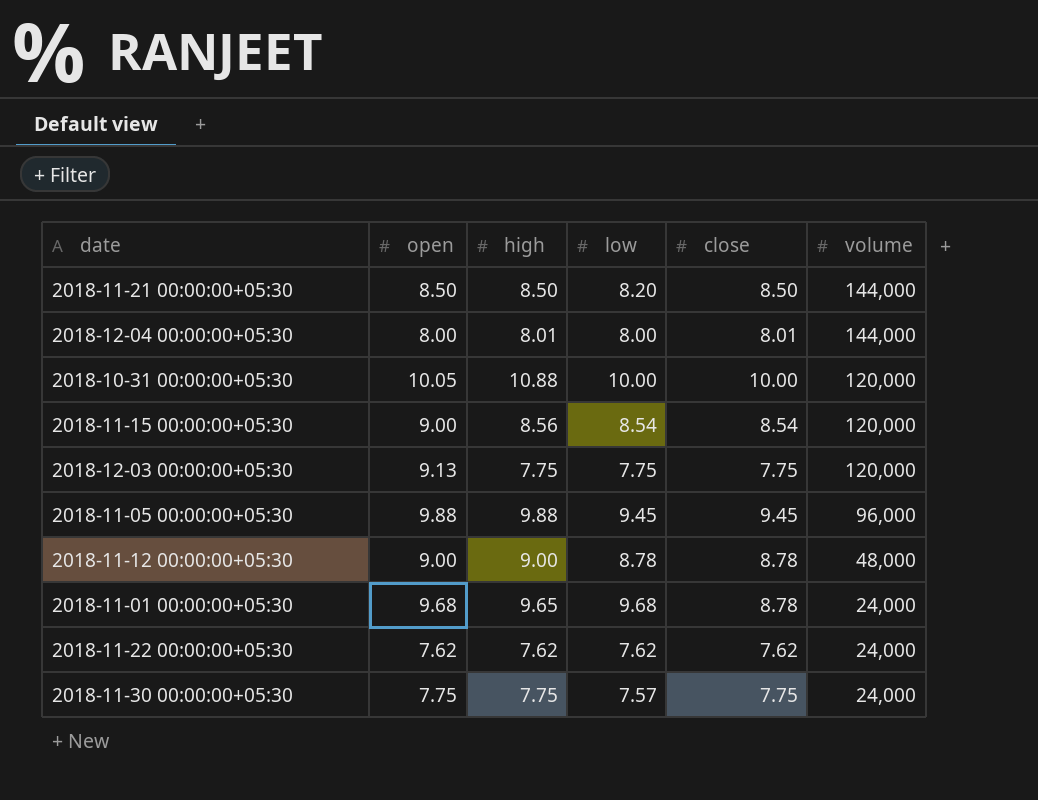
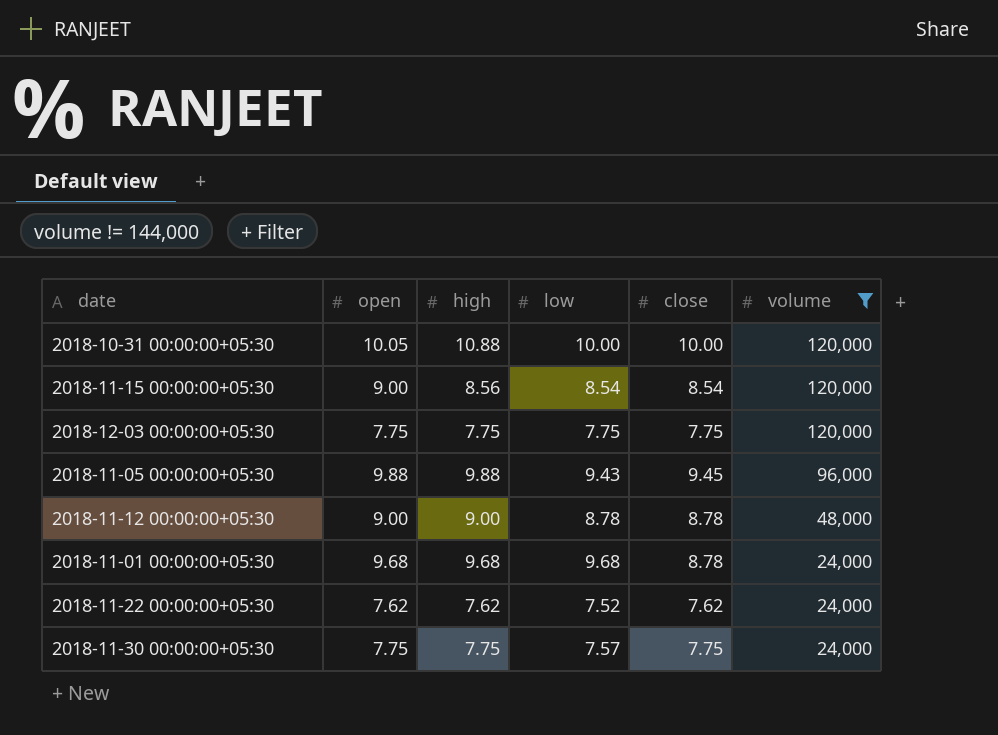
filter: none -> volume != 144,000
2018-12-03 00:00:00+05:30 | open: 9.13 -> 7.75
2018-11-05 00:00:00+05:30 | low: 9.45 -> 9.43
2018-11-01 00:00:00+05:30 | high: 9.65 -> 9.68
2018-11-22 00:00:00+05:30 | low: 7.62 -> 7.52

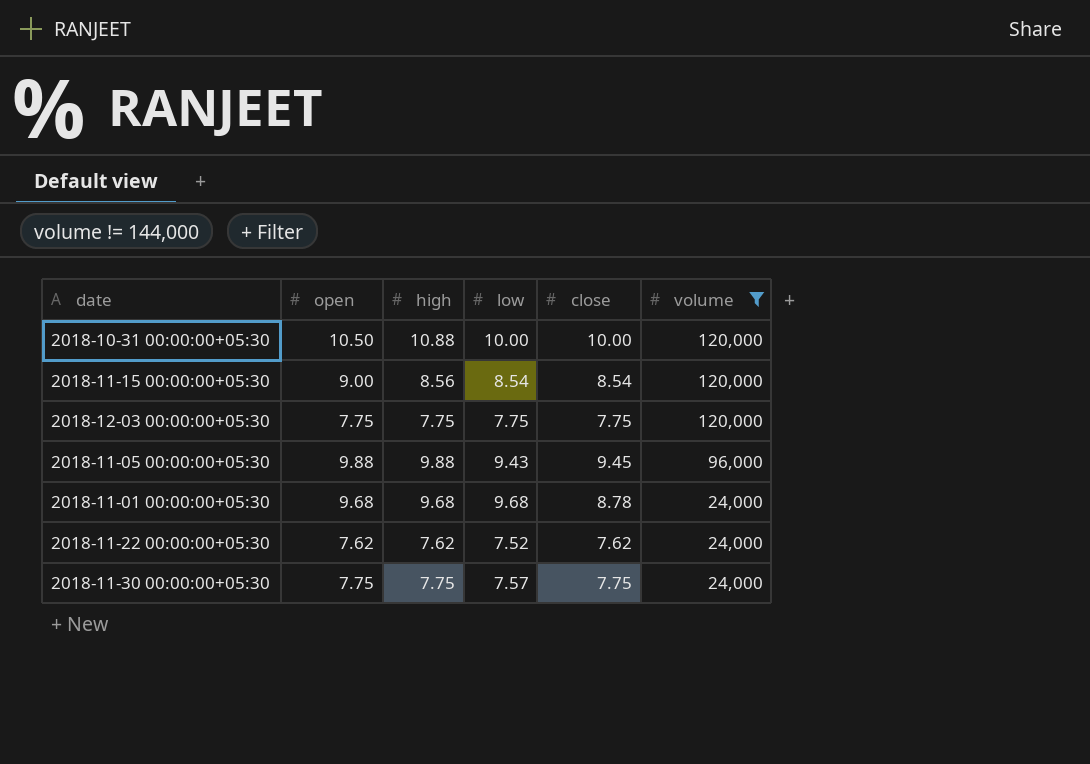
row 2018-11-12 00:00:00+05:30: 9.00 | 9.00 | 8.78 | 8.78 | 48,000 -> none
2018-10-31 00:00:00+05:30 | open: 10.05 -> 10.50

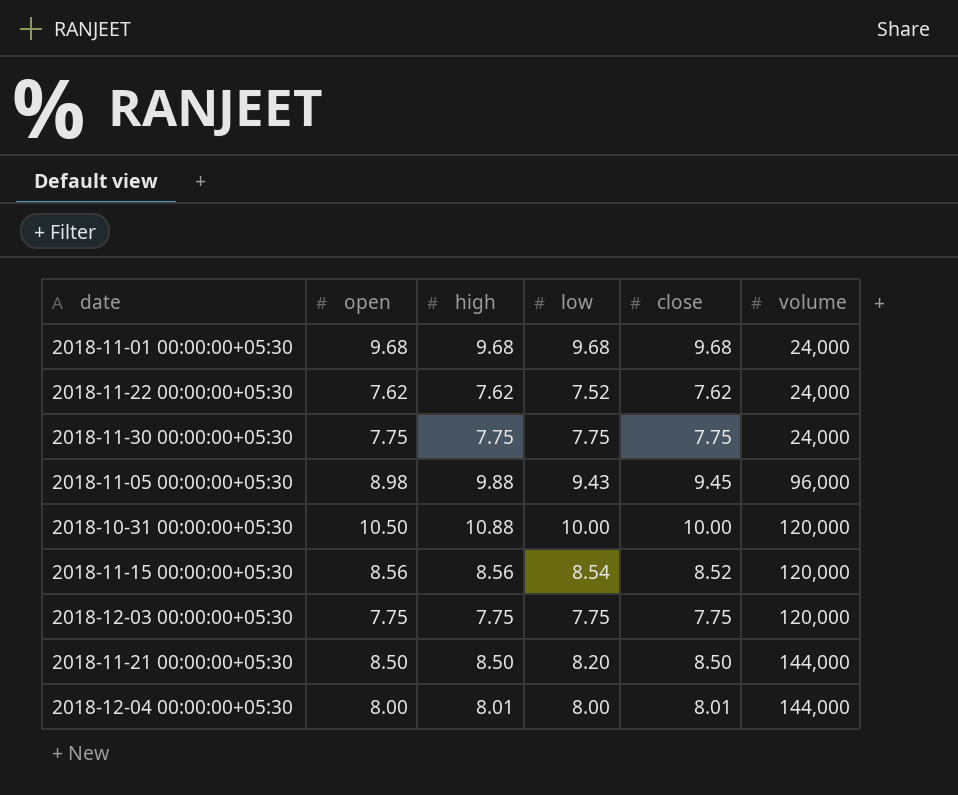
filter: volume != 144,000 -> none
row order: volume descending -> volume ascending
2018-11-01 00:00:00+05:30 | close: 8.78 -> 9.68
2018-11-30 00:00:00+05:30 | low: 7.57 -> 7.75
2018-11-05 00:00:00+05:30 | open: 9.88 -> 8.98
2018-11-15 00:00:00+05:30 | open: 9.00 -> 8.56
2018-11-15 00:00:00+05:30 | close: 8.54 -> 8.52

